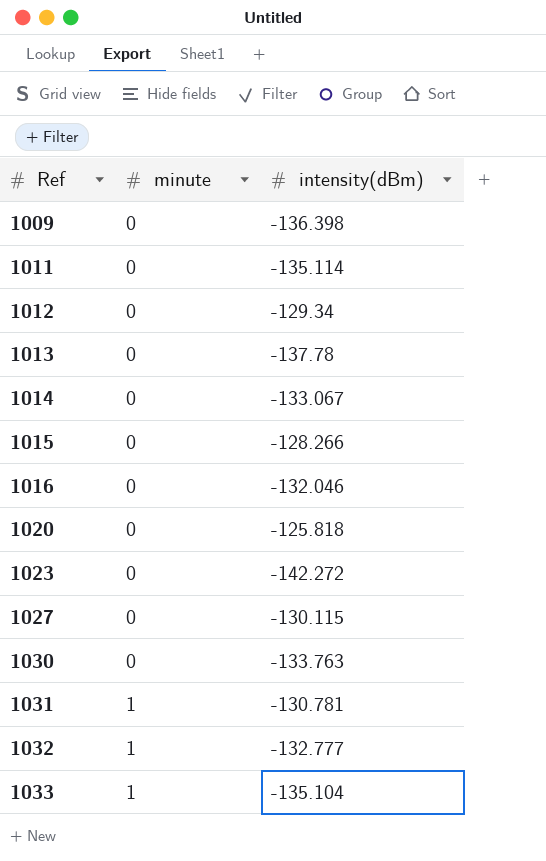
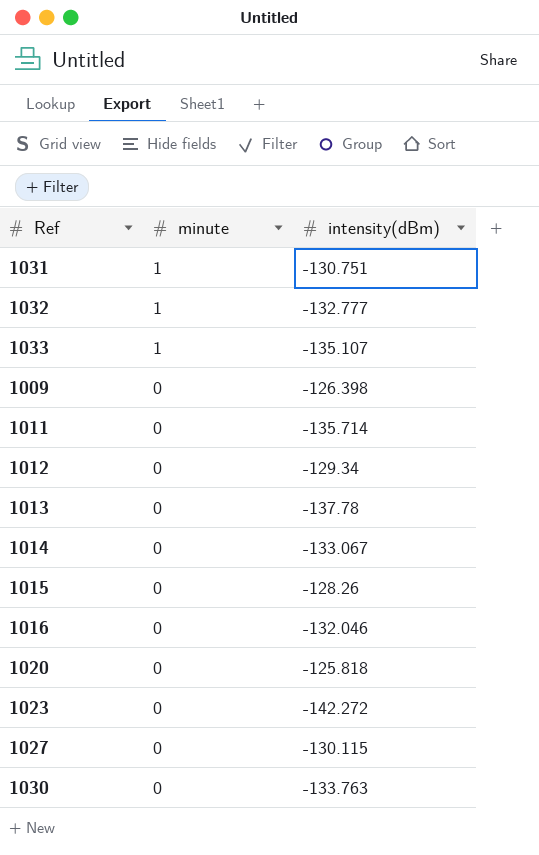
row order: Ref ascending -> minute descending
1031 | intensity(dBm): -130.781 -> -130.751
1033 | intensity(dBm): -135.104 -> -135.107
1009 | intensity(dBm): -136.398 -> -126.398
1011 | intensity(dBm): -135.114 -> -135.714
1015 | intensity(dBm): -128.266 -> -128.26

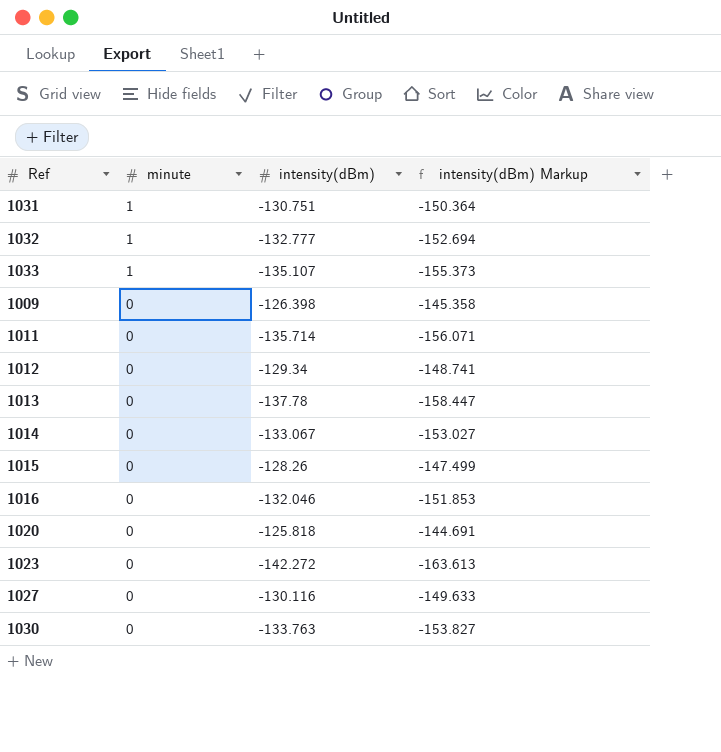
column intensity(dBm) Markup | formula: none -> [intensity(dBm)] * 1.15
1027 | intensity(dBm): -130.115 -> -130.116

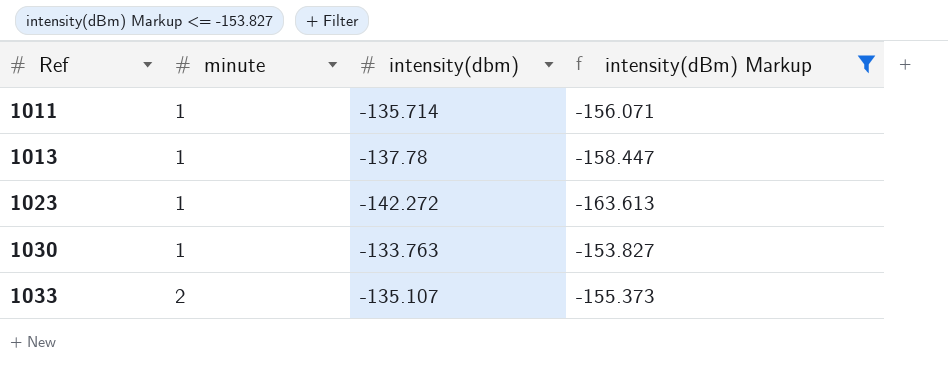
filter: none -> intensity(dBm) Markup <= -153.827
row order: minute descending -> Ref ascending
column name: intensity(dBm) -> intensity(dbm)
1011 | minute: 0 -> 1
1013 | minute: 0 -> 1
1023 | minute: 0 -> 1
1030 | minute: 0 -> 1
1033 | minute: 1 -> 2

